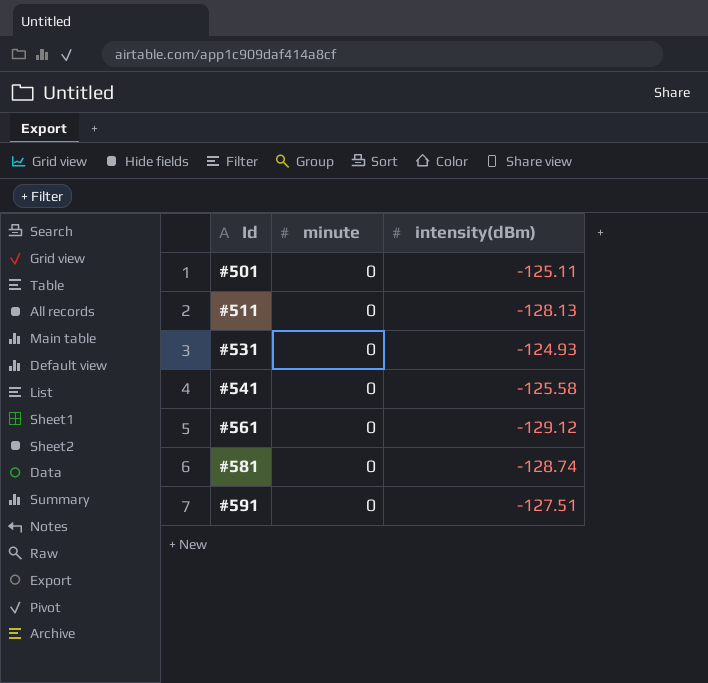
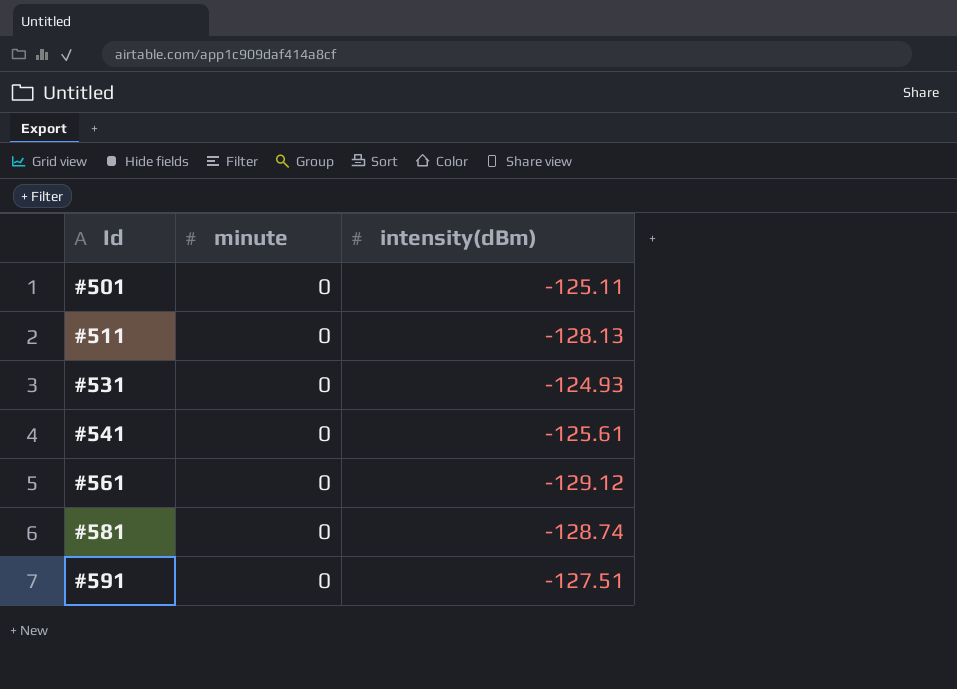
#541 | intensity(dBm): -125.58 -> -125.61

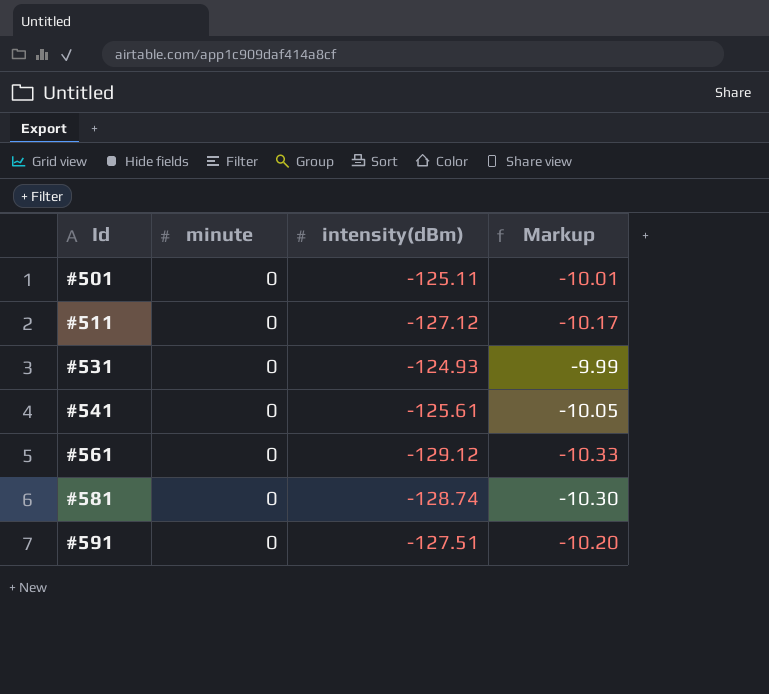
column Markup | formula: none -> [intensity(dBm)] * 0.08
#511 | intensity(dBm): -128.13 -> -127.12

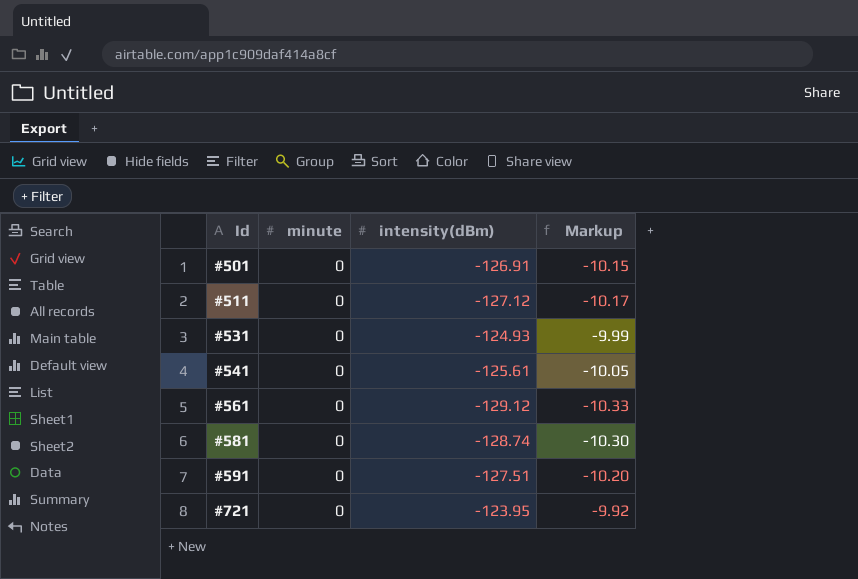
#501 | intensity(dBm): -125.11 -> -126.91
#501 | Markup: -10.01 -> -10.15
row #721: none -> 0 | -123.95 | -9.92

